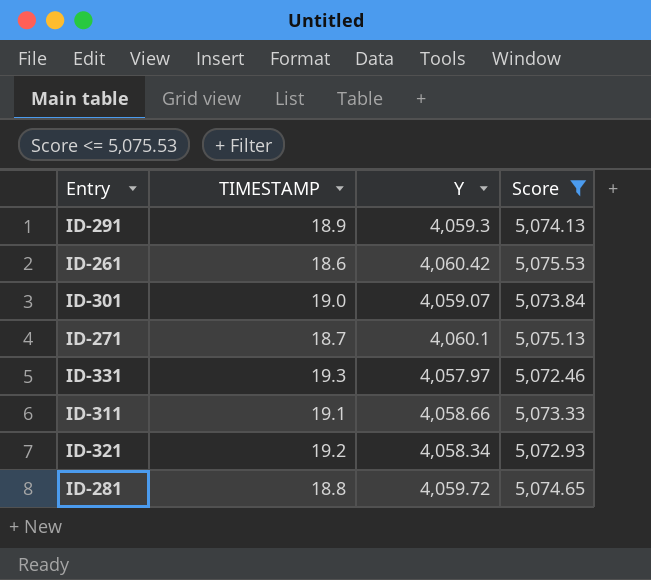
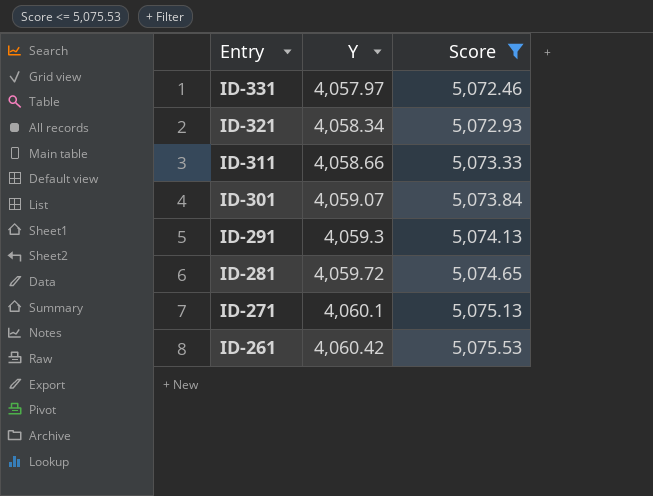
row order: none -> Entry descending
column TIMESTAMP | position: 2 -> none

